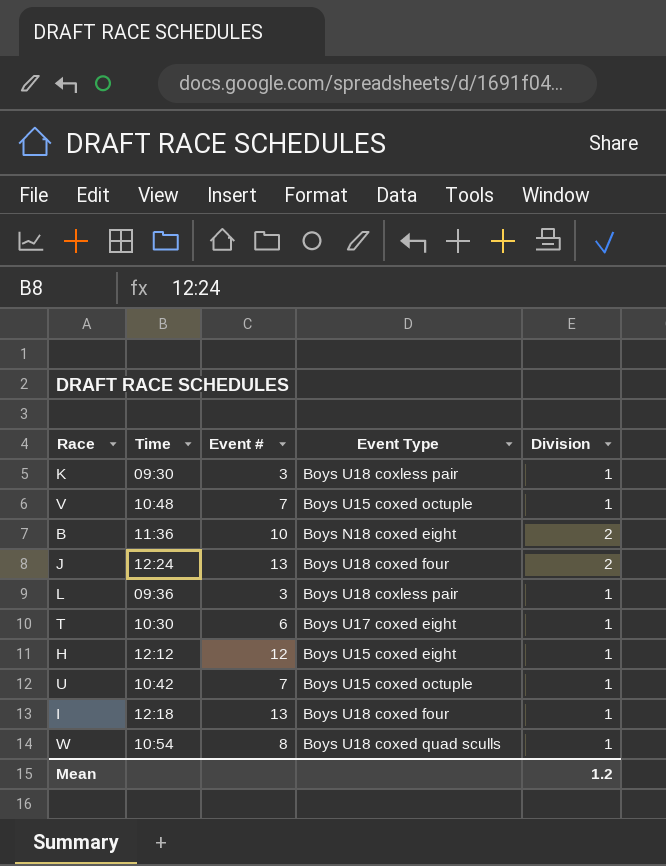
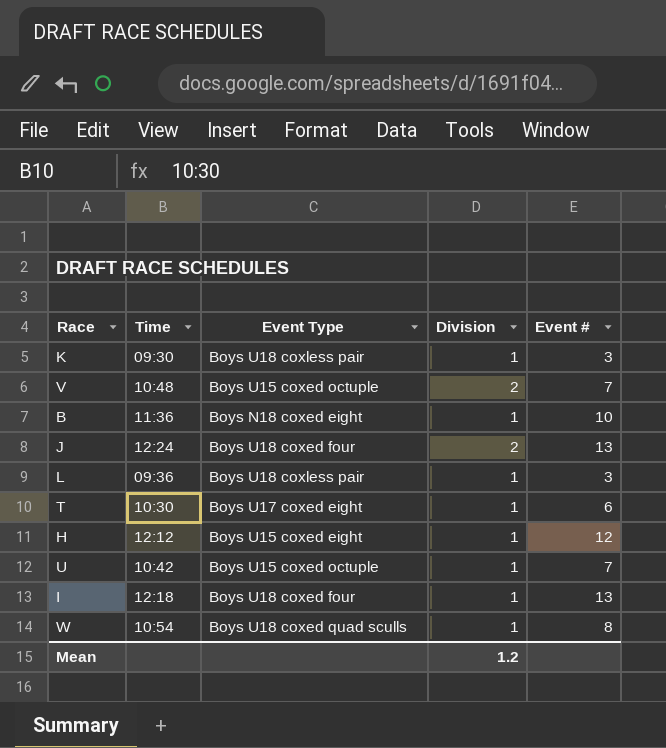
column Event # | position: 3 -> 5
V | Division: 1 -> 2
B | Division: 2 -> 1

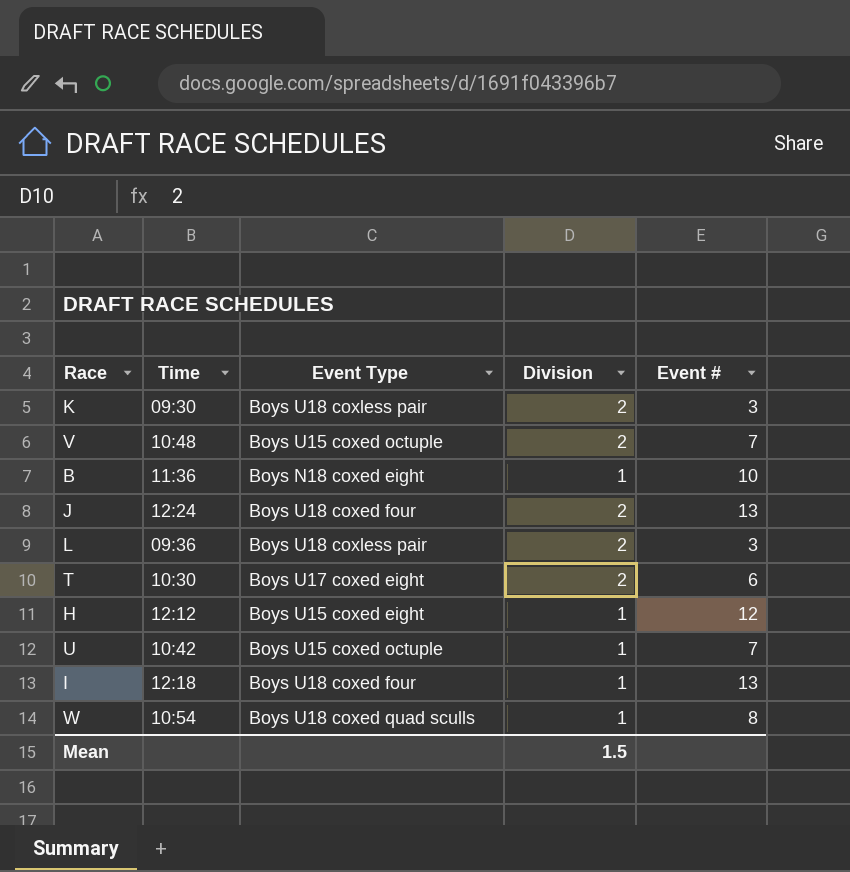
K | Division: 1 -> 2
L | Division: 1 -> 2
T | Division: 1 -> 2
Mean | Division: 1.2 -> 1.5

